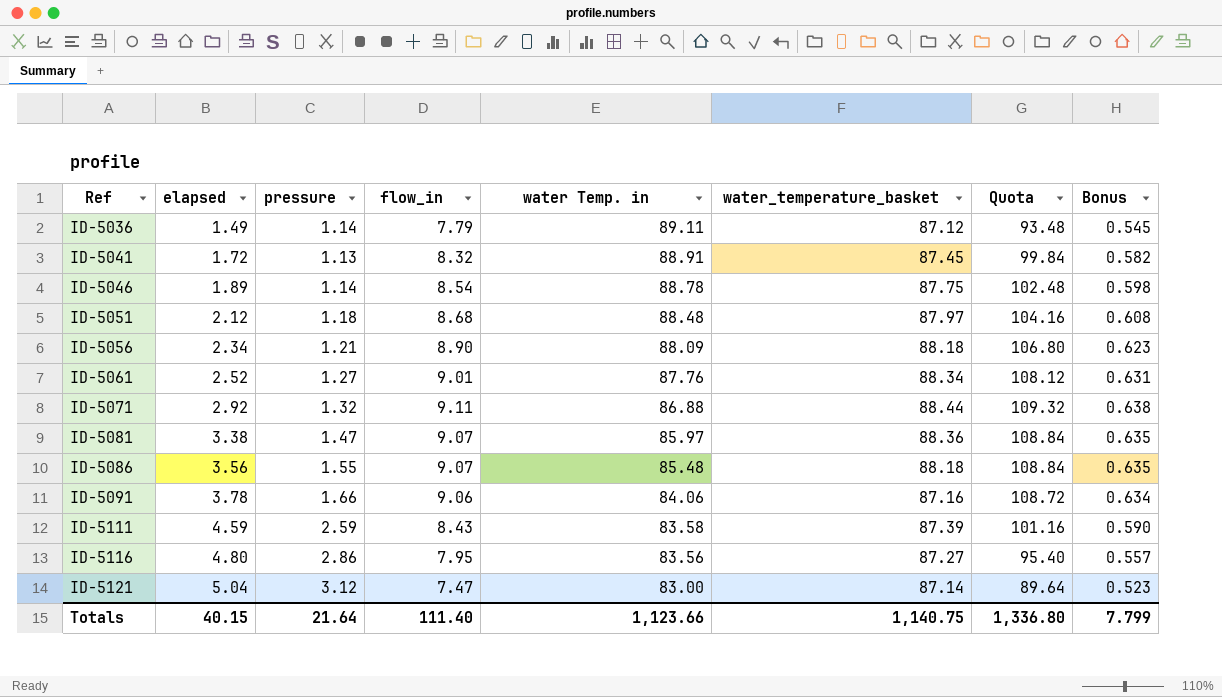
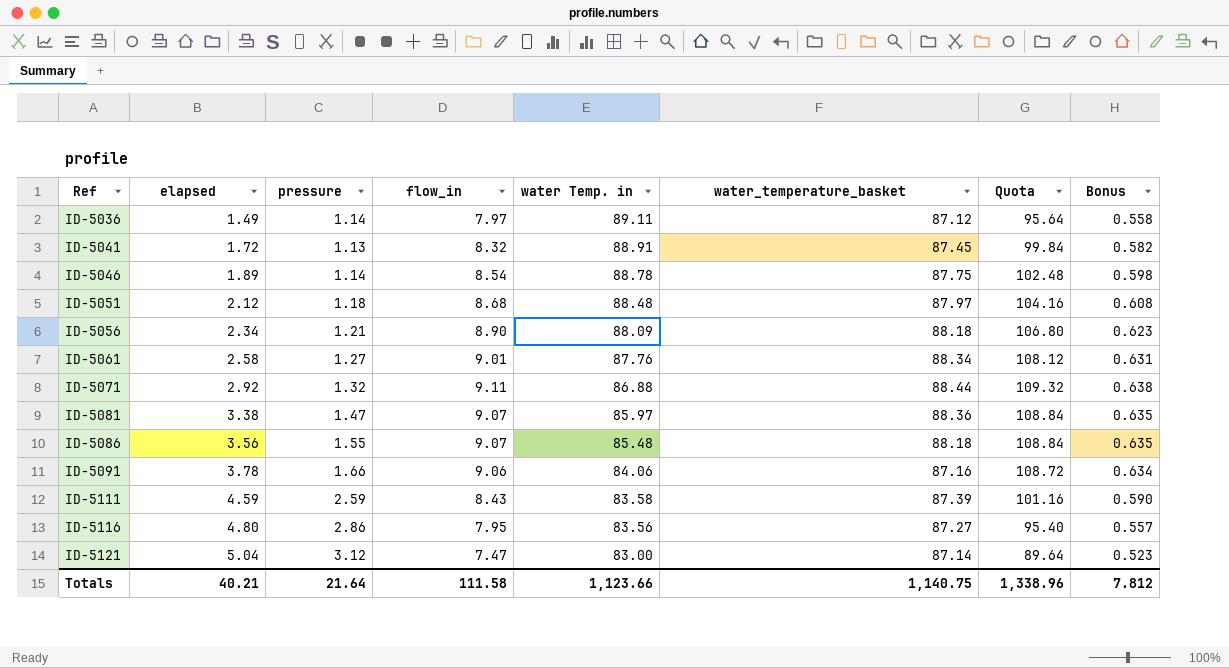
ID-5036 | flow_in: 7.79 -> 7.97
ID-5036 | Quota: 93.48 -> 95.64
ID-5036 | Bonus: 0.545 -> 0.558
ID-5061 | elapsed: 2.52 -> 2.58
Totals | elapsed: 40.15 -> 40.21
Totals | flow_in: 111.40 -> 111.58
Totals | Quota: 1,336.80 -> 1,338.96
Totals | Bonus: 7.799 -> 7.812

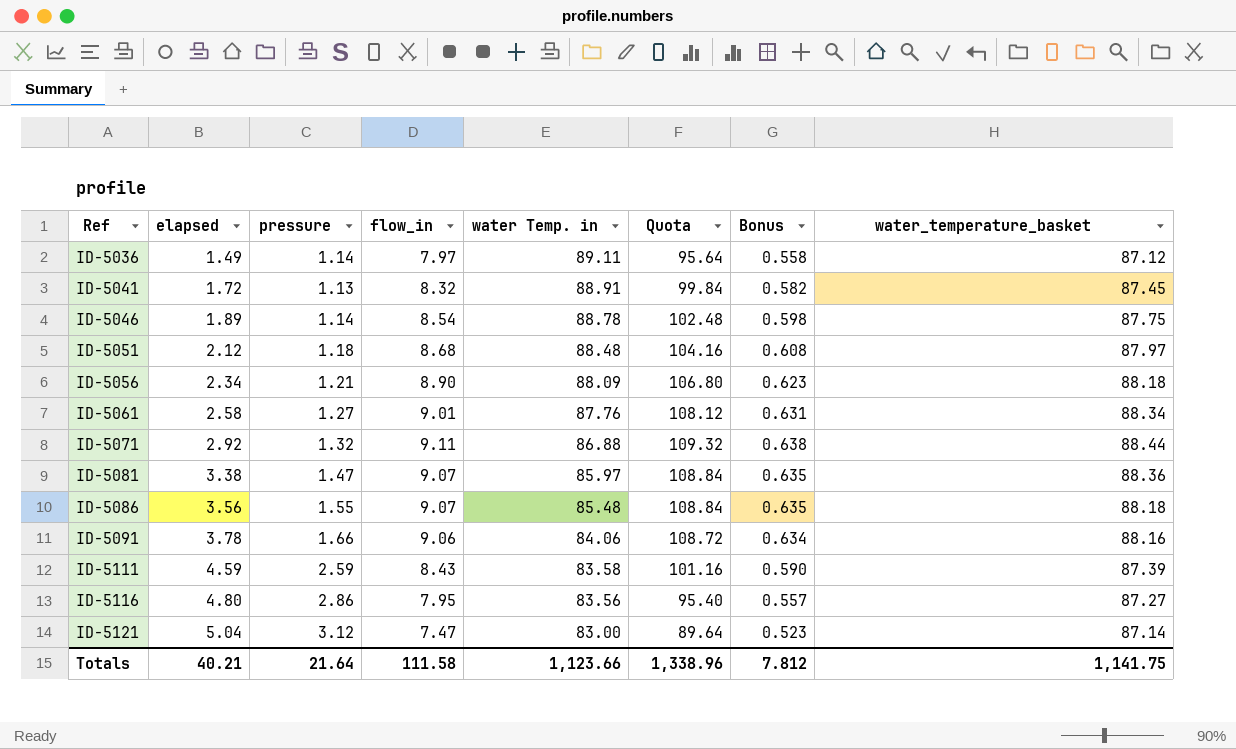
column water_temperature_basket | position: 6 -> 8
ID-5091 | water_temperature_basket: 87.16 -> 88.16
Totals | water_temperature_basket: 1,140.75 -> 1,141.75

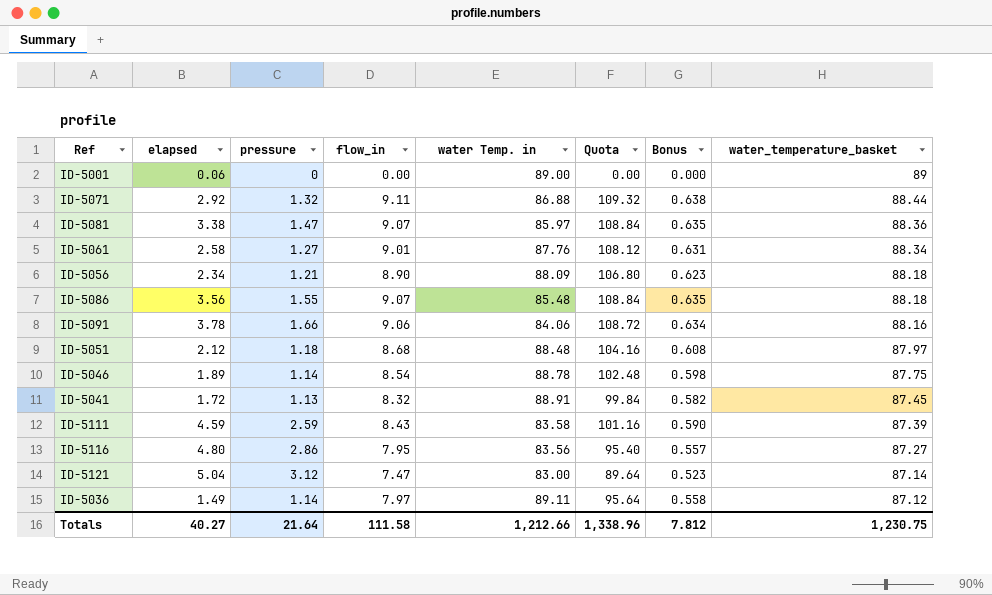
row order: Ref ascending -> water_temperature_basket descending
row ID-5001: none -> 0.06 | 0 | 0.00 | 89.00 | 0.00 | 0.000 | 89
Totals | elapsed: 40.21 -> 40.27
Totals | water Temp. in: 1,123.66 -> 1,212.66
Totals | water_temperature_basket: 1,141.75 -> 1,230.75

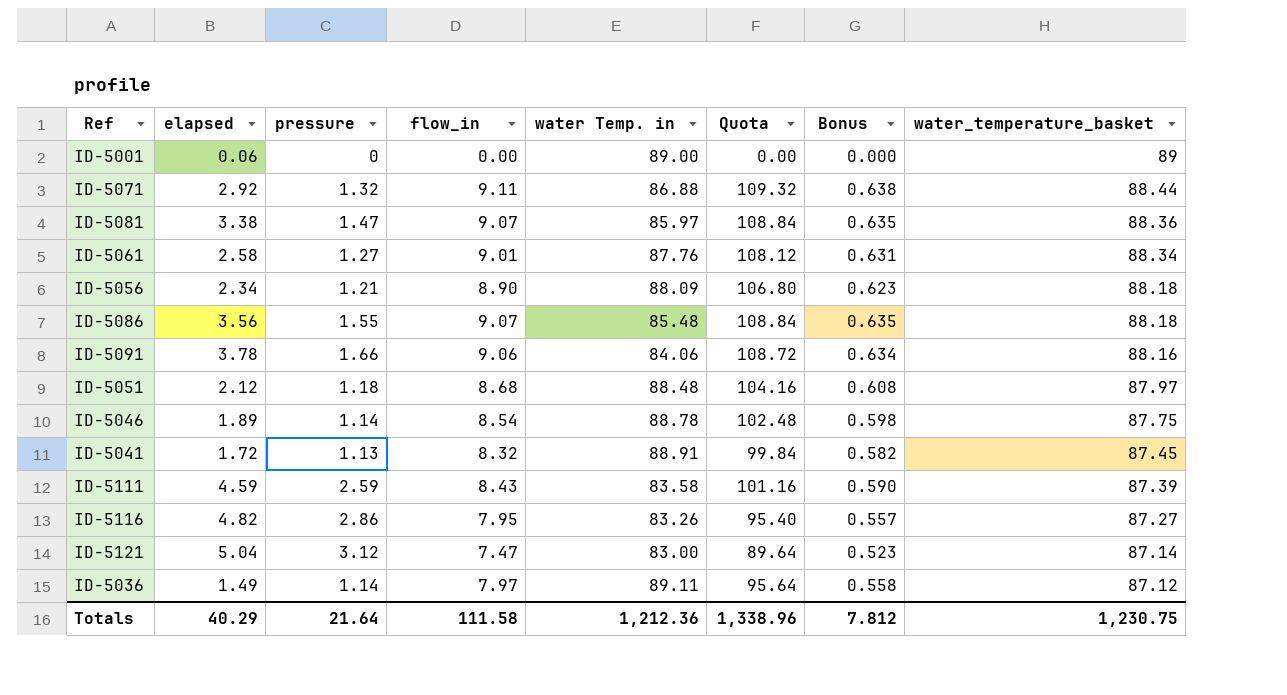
ID-5116 | elapsed: 4.80 -> 4.82
ID-5116 | water Temp. in: 83.56 -> 83.26
Totals | elapsed: 40.27 -> 40.29
Totals | water Temp. in: 1,212.66 -> 1,212.36

